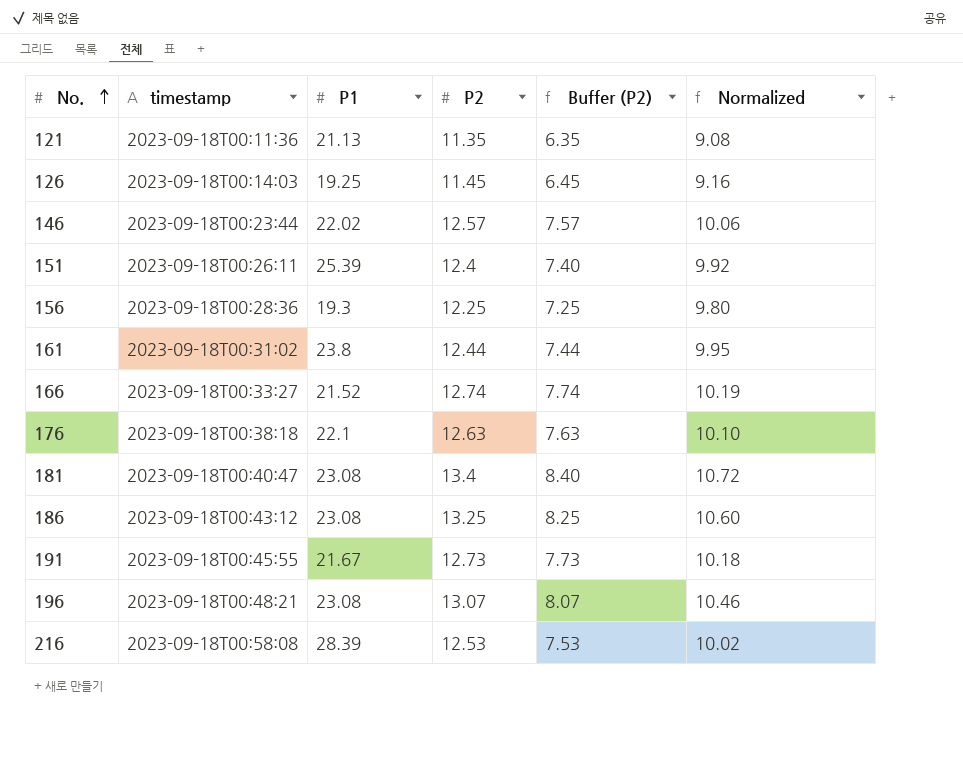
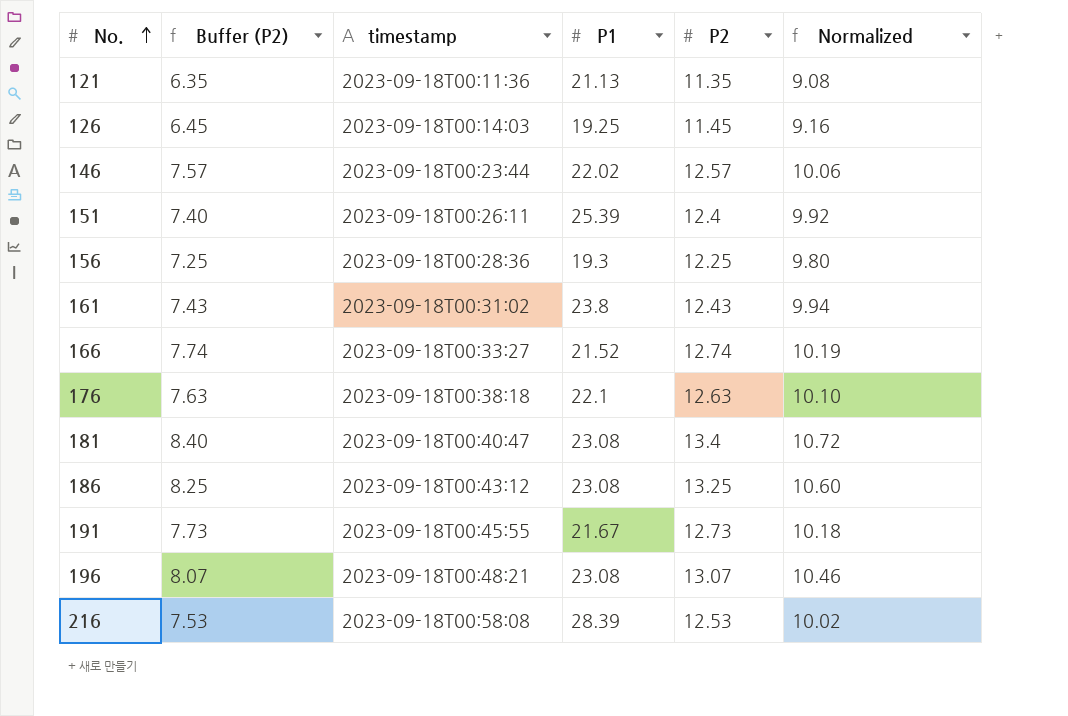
column Buffer (P2) | position: 5 -> 2
161 | Buffer (P2): 7.44 -> 7.43
161 | P2: 12.44 -> 12.43
161 | Normalized: 9.95 -> 9.94

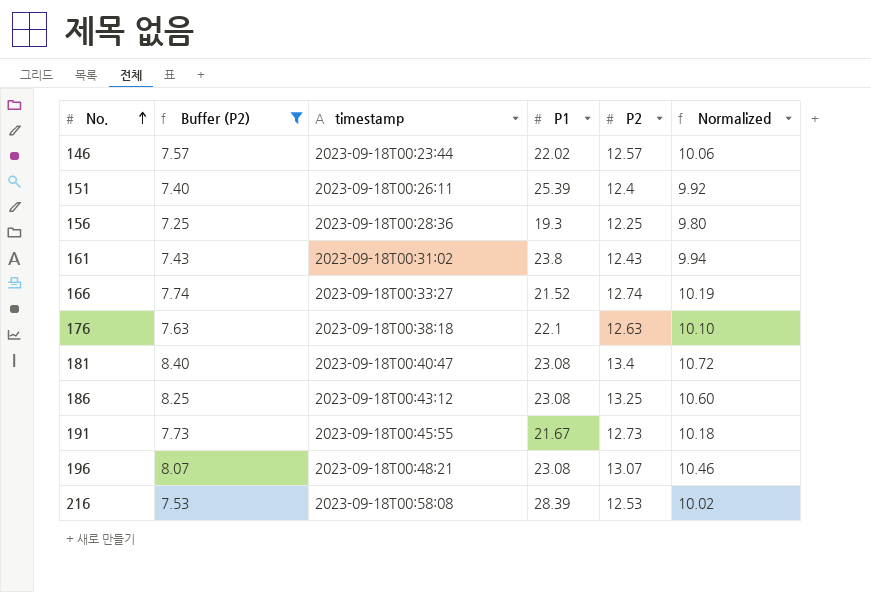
filter: none -> Buffer (P2) >= 7.25

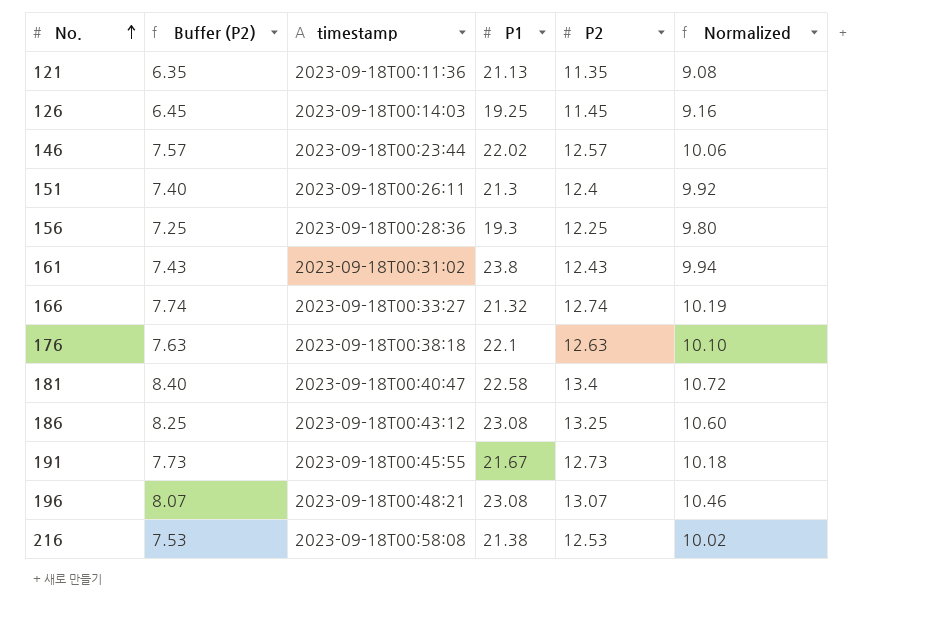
filter: Buffer (P2) >= 7.25 -> none
151 | P1: 25.39 -> 21.3
166 | P1: 21.52 -> 21.32
181 | P1: 23.08 -> 22.58
216 | P1: 28.39 -> 21.38

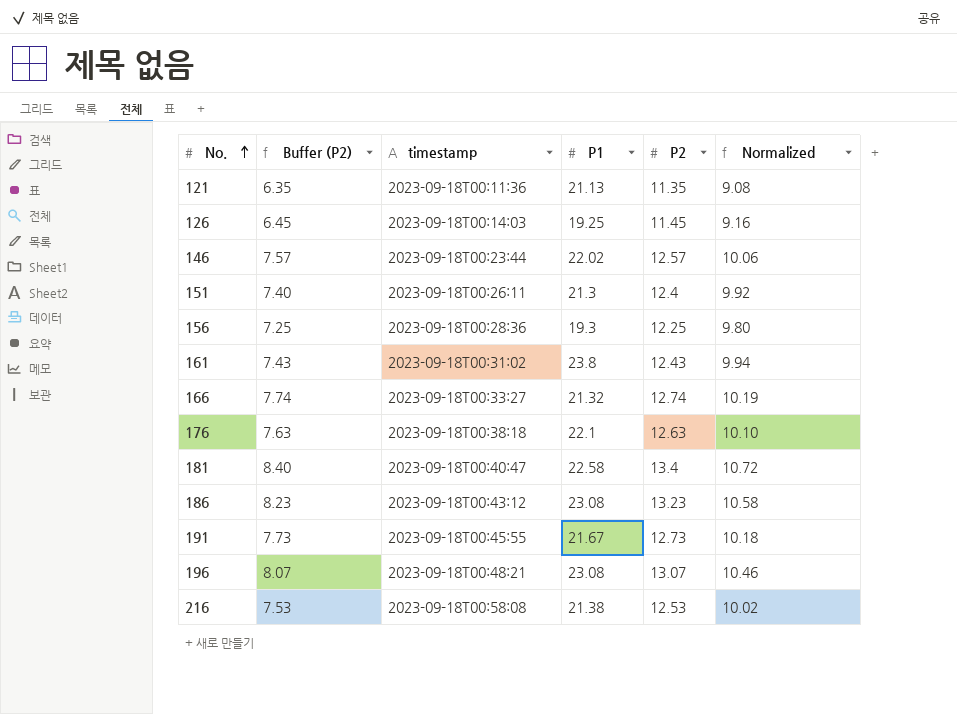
186 | Buffer (P2): 8.25 -> 8.23
186 | P2: 13.25 -> 13.23
186 | Normalized: 10.60 -> 10.58

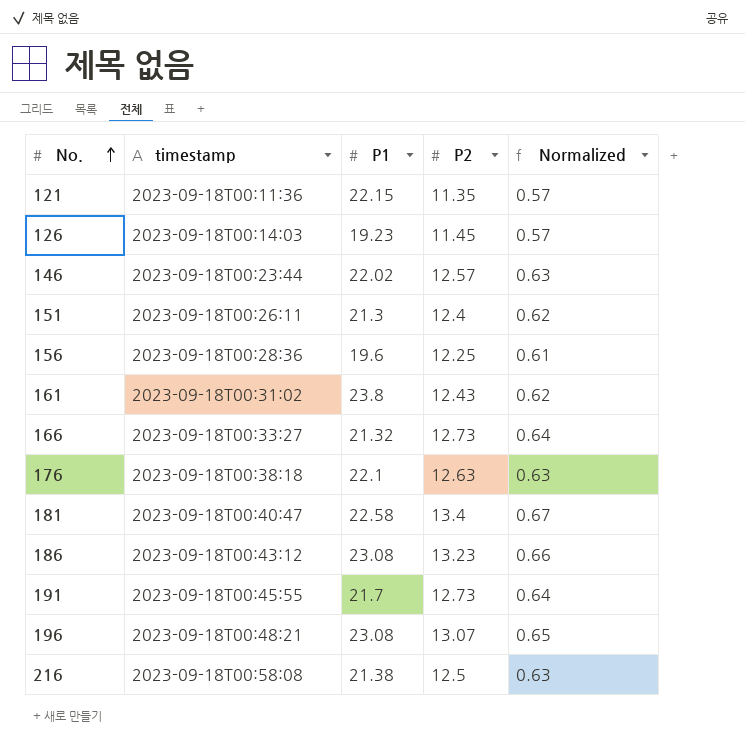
column Buffer (P2) | formula: [P2] - 5 -> none
column Normalized | formula: [P2] * 0.8 -> [P2] * 0.05
121 | P1: 21.13 -> 22.15
126 | P1: 19.25 -> 19.23
156 | P1: 19.3 -> 19.6
166 | P2: 12.74 -> 12.73
191 | P1: 21.67 -> 21.7
216 | P2: 12.53 -> 12.5

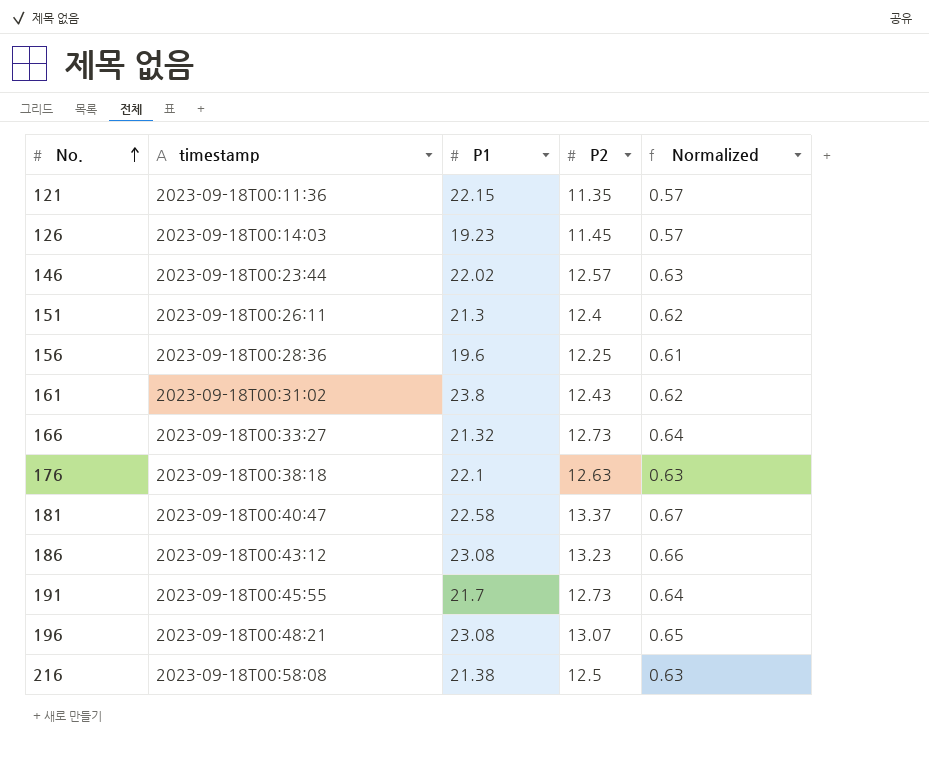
181 | P2: 13.4 -> 13.37

